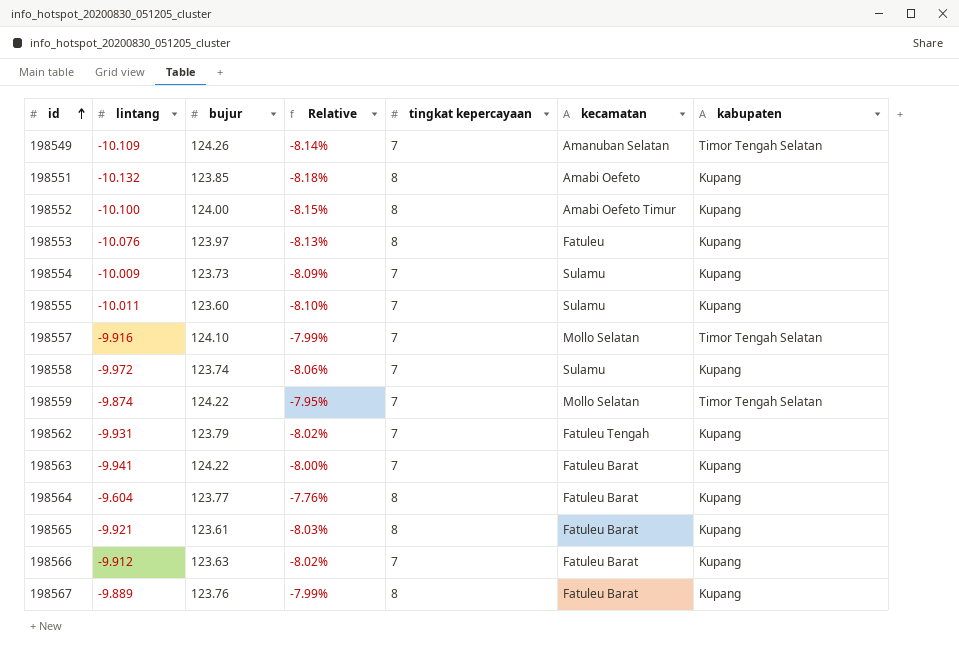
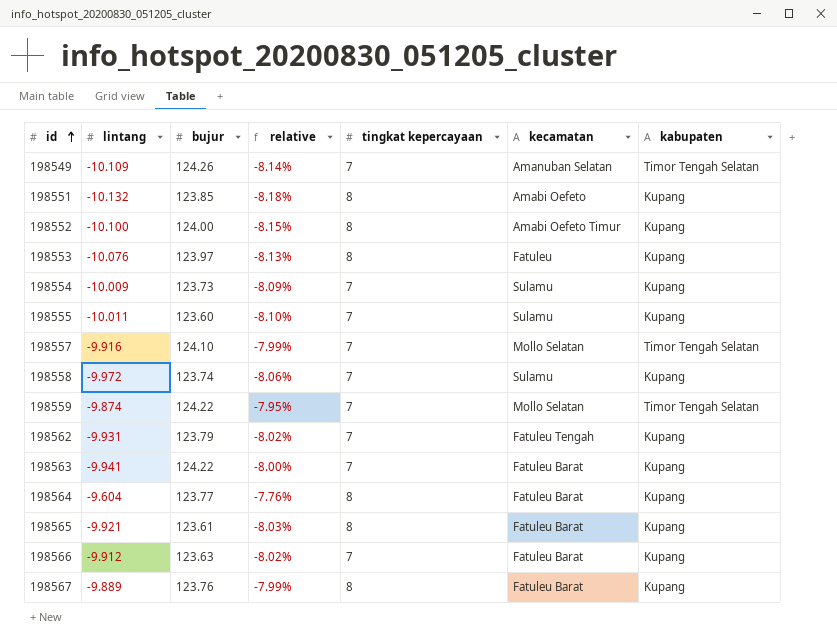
column name: Relative -> relative

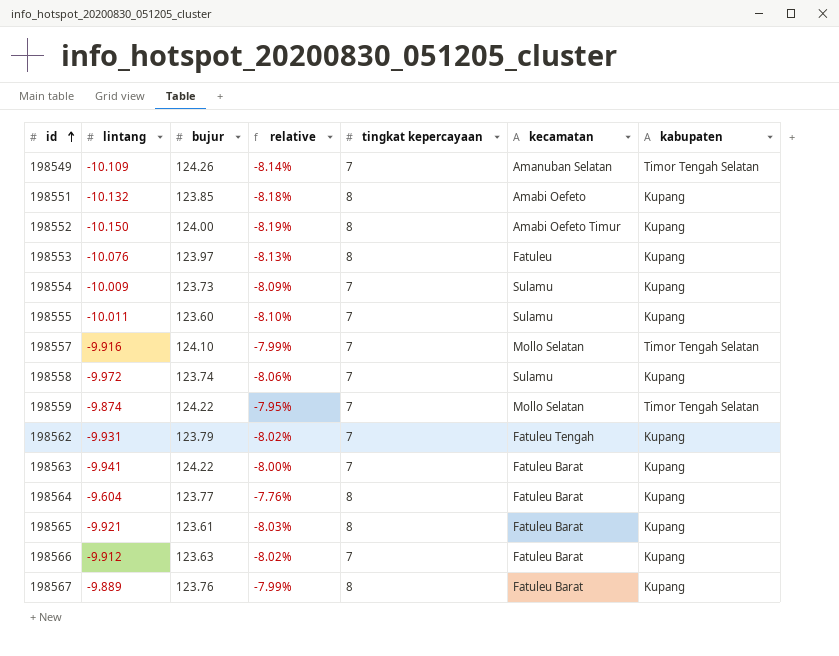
198552 | lintang: -10.100 -> -10.150
198552 | relative: -8.15% -> -8.19%

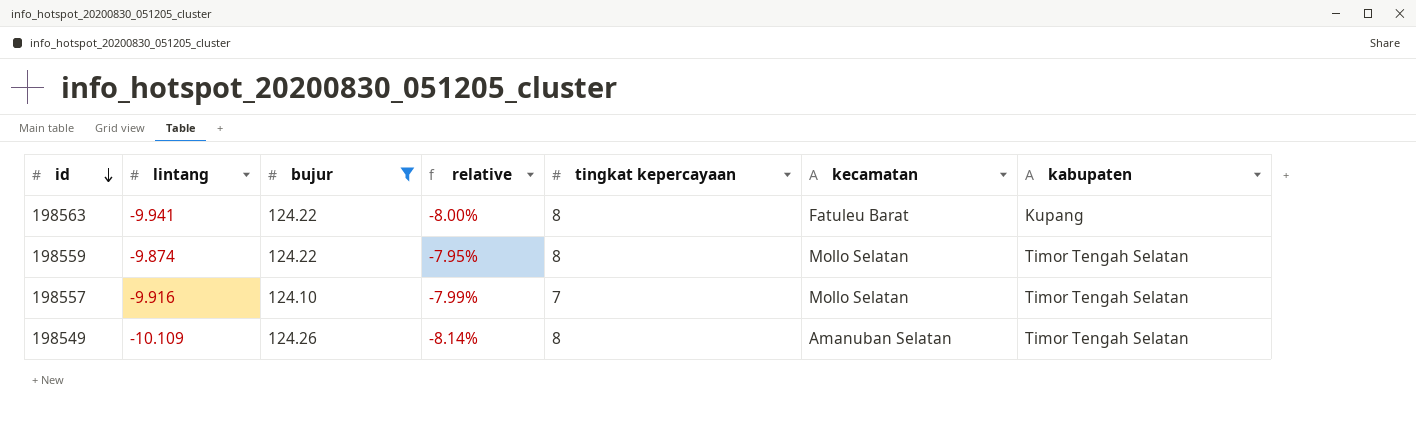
filter: none -> bujur >= 124.10
row order: id ascending -> id descending
198563 | tingkat kepercayaan: 7 -> 8
198559 | tingkat kepercayaan: 7 -> 8
198549 | tingkat kepercayaan: 7 -> 8

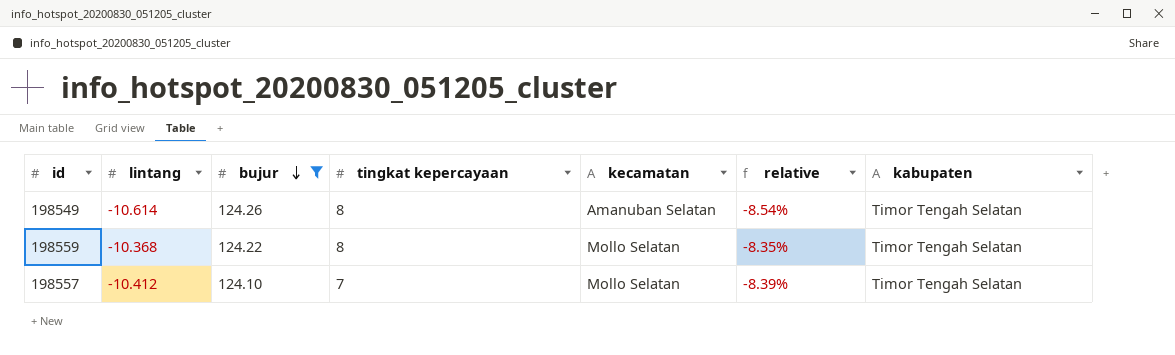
row order: id descending -> bujur descending
column relative | position: 4 -> 6
row 198563: -9.941 | 124.22 | -8.00% | 8 | Fatuleu Barat | Kupang -> none
198549 | lintang: -10.109 -> -10.614
198549 | relative: -8.14% -> -8.54%
198559 | lintang: -9.874 -> -10.368
198559 | relative: -7.95% -> -8.35%
198557 | lintang: -9.916 -> -10.412
198557 | relative: -7.99% -> -8.39%

